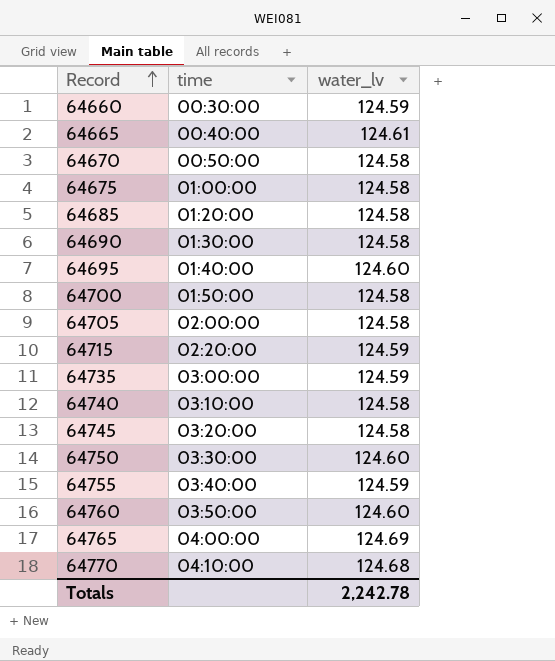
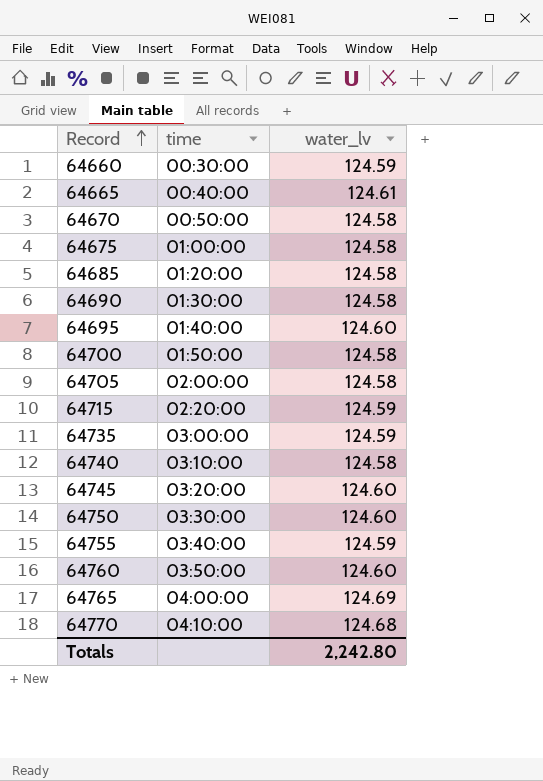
64745 | water_lv: 124.58 -> 124.60
Totals | water_lv: 2,242.78 -> 2,242.80

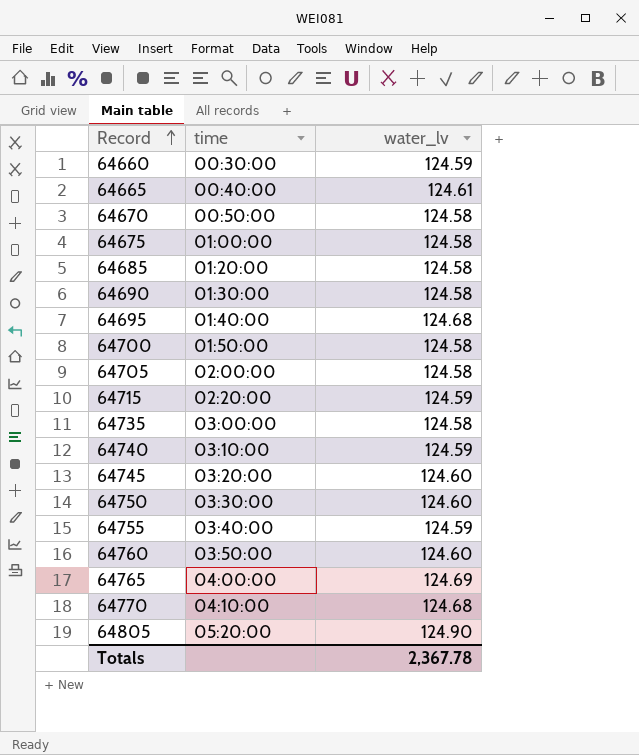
64695 | water_lv: 124.60 -> 124.68
64735 | water_lv: 124.59 -> 124.58
64740 | water_lv: 124.58 -> 124.59
row 64805: none -> 05:20:00 | 124.90
Totals | water_lv: 2,242.80 -> 2,367.78

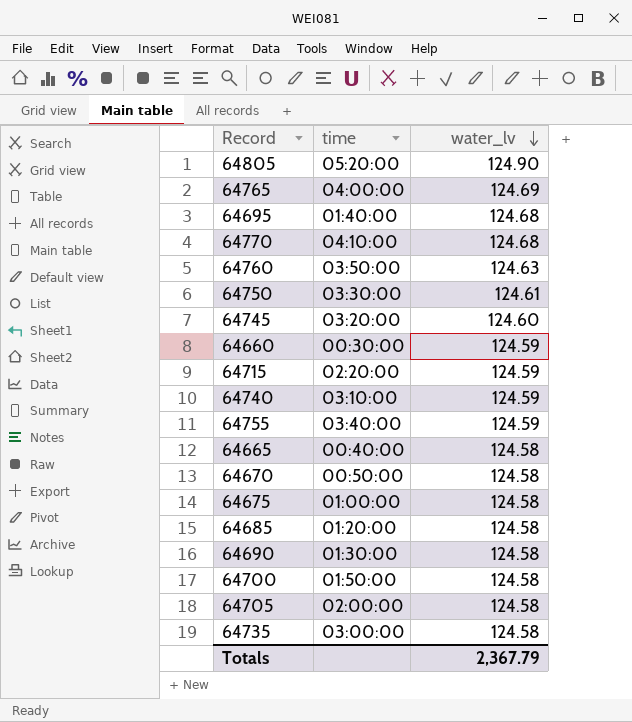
row order: Record ascending -> water_lv descending
64760 | water_lv: 124.60 -> 124.63
64750 | water_lv: 124.60 -> 124.61
64665 | water_lv: 124.61 -> 124.58
Totals | water_lv: 2,367.78 -> 2,367.79

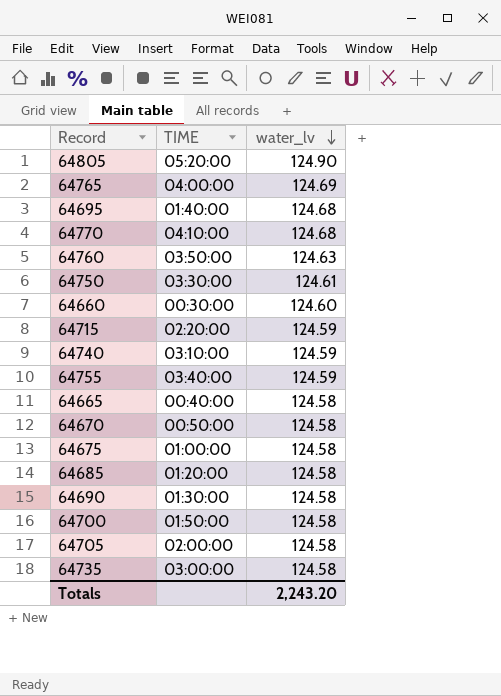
column name: time -> TIME
row 64745: 03:20:00 | 124.60 -> none
64660 | water_lv: 124.59 -> 124.60
Totals | water_lv: 2,367.79 -> 2,243.20

